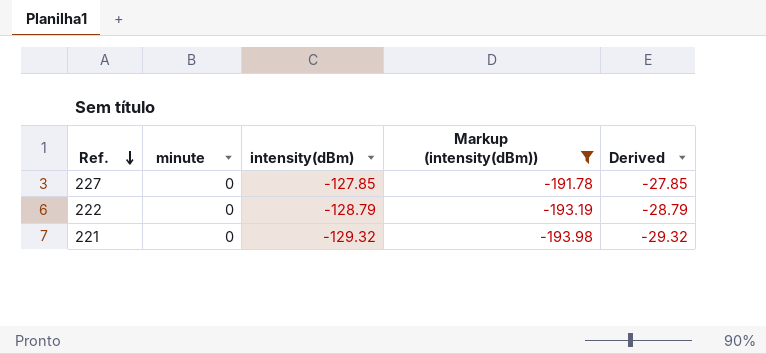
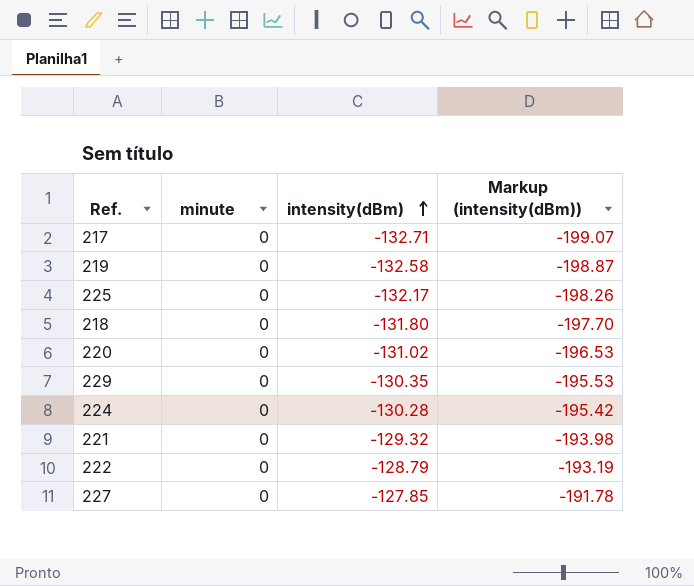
filter: Markup (intensity(dBm)) >= -193.98 -> none
row order: Ref. descending -> intensity(dBm) ascending
column Derived | formula: [intensity(dBm)] + 100 -> none

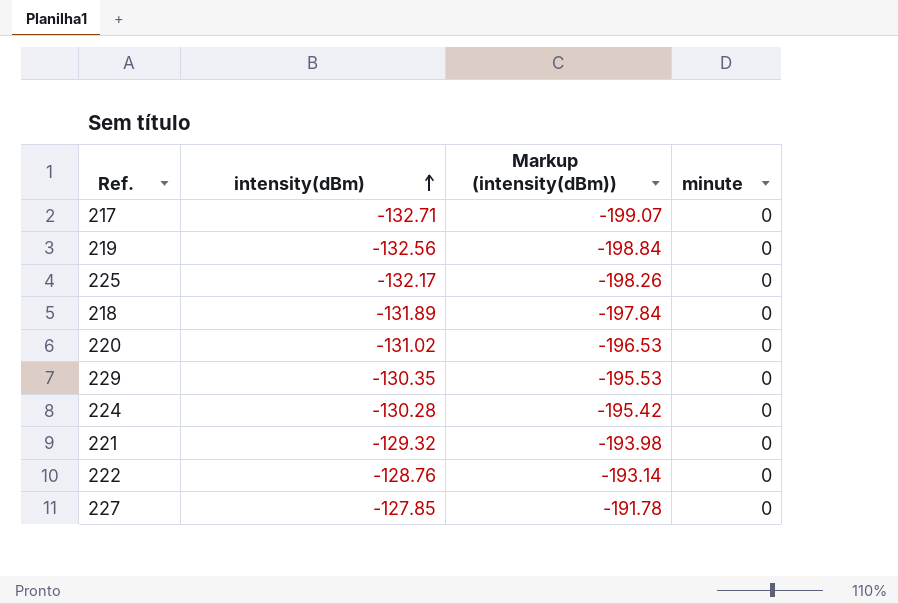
column minute | position: 2 -> 4
219 | intensity(dBm): -132.58 -> -132.56
219 | Markup (intensity(dBm)): -198.87 -> -198.84
218 | intensity(dBm): -131.80 -> -131.89
218 | Markup (intensity(dBm)): -197.70 -> -197.84
222 | intensity(dBm): -128.79 -> -128.76
222 | Markup (intensity(dBm)): -193.19 -> -193.14

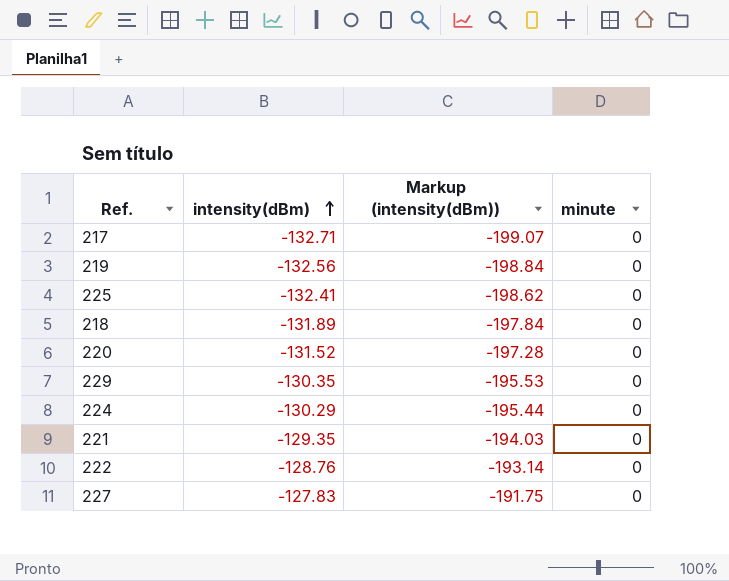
225 | intensity(dBm): -132.17 -> -132.41
225 | Markup (intensity(dBm)): -198.26 -> -198.62
220 | intensity(dBm): -131.02 -> -131.52
220 | Markup (intensity(dBm)): -196.53 -> -197.28
224 | intensity(dBm): -130.28 -> -130.29
224 | Markup (intensity(dBm)): -195.42 -> -195.44
221 | intensity(dBm): -129.32 -> -129.35
221 | Markup (intensity(dBm)): -193.98 -> -194.03
227 | intensity(dBm): -127.85 -> -127.83
227 | Markup (intensity(dBm)): -191.78 -> -191.75

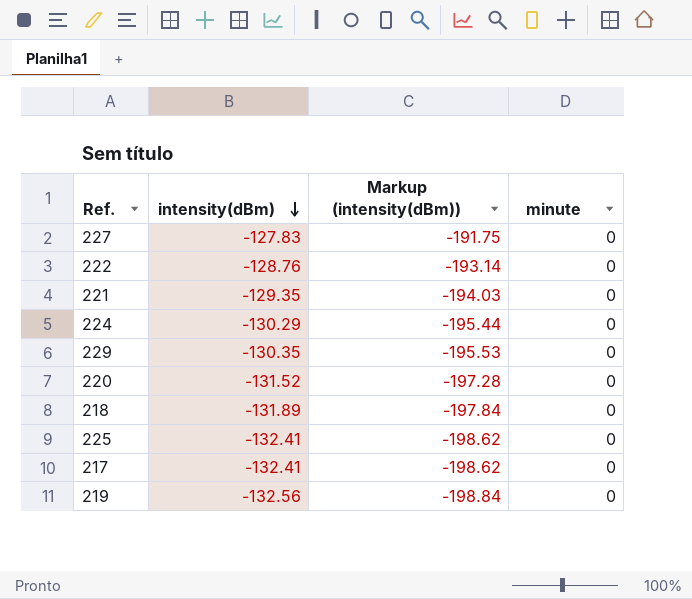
row order: intensity(dBm) ascending -> intensity(dBm) descending
217 | intensity(dBm): -132.71 -> -132.41
217 | Markup (intensity(dBm)): -199.07 -> -198.62

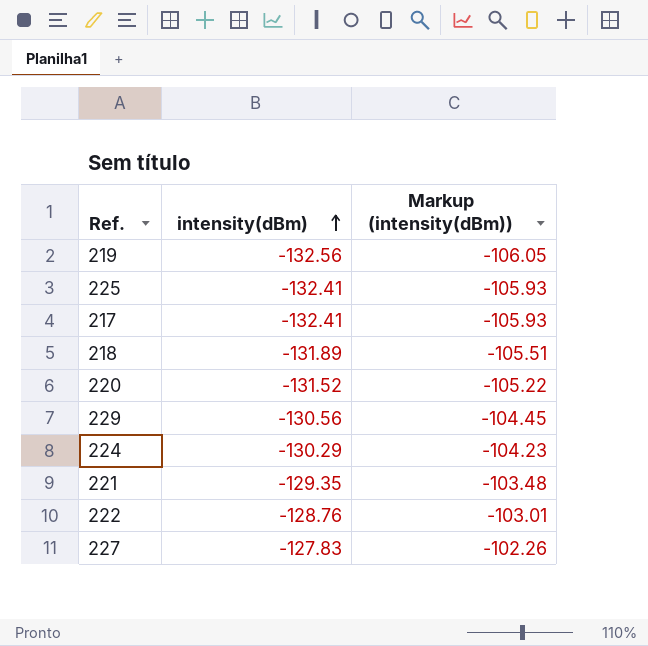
row order: intensity(dBm) descending -> intensity(dBm) ascending
column minute | position: 4 -> none
column Markup (intensity(dBm)) | formula: [intensity(dBm)] * 1.5 -> [intensity(dBm)] * 0.8
229 | intensity(dBm): -130.35 -> -130.56

